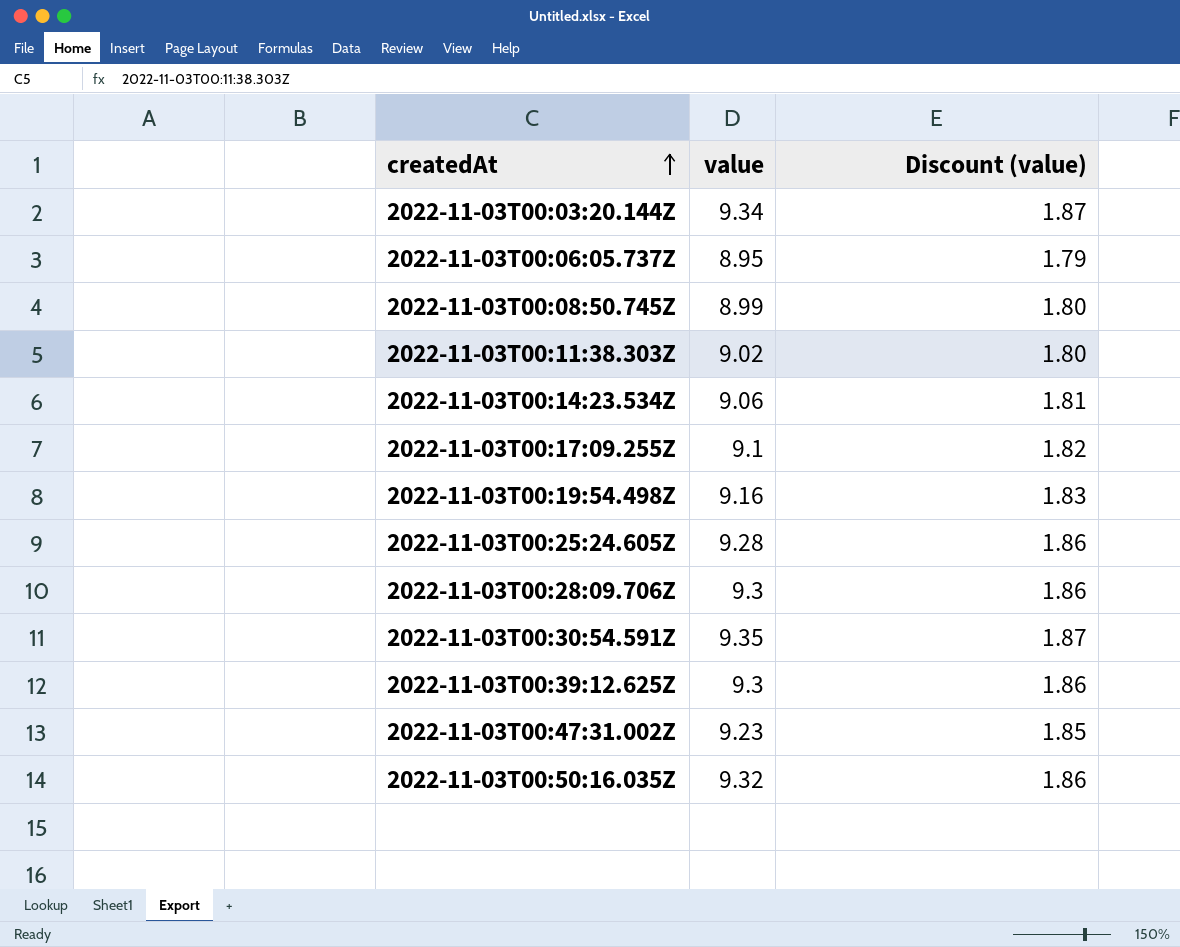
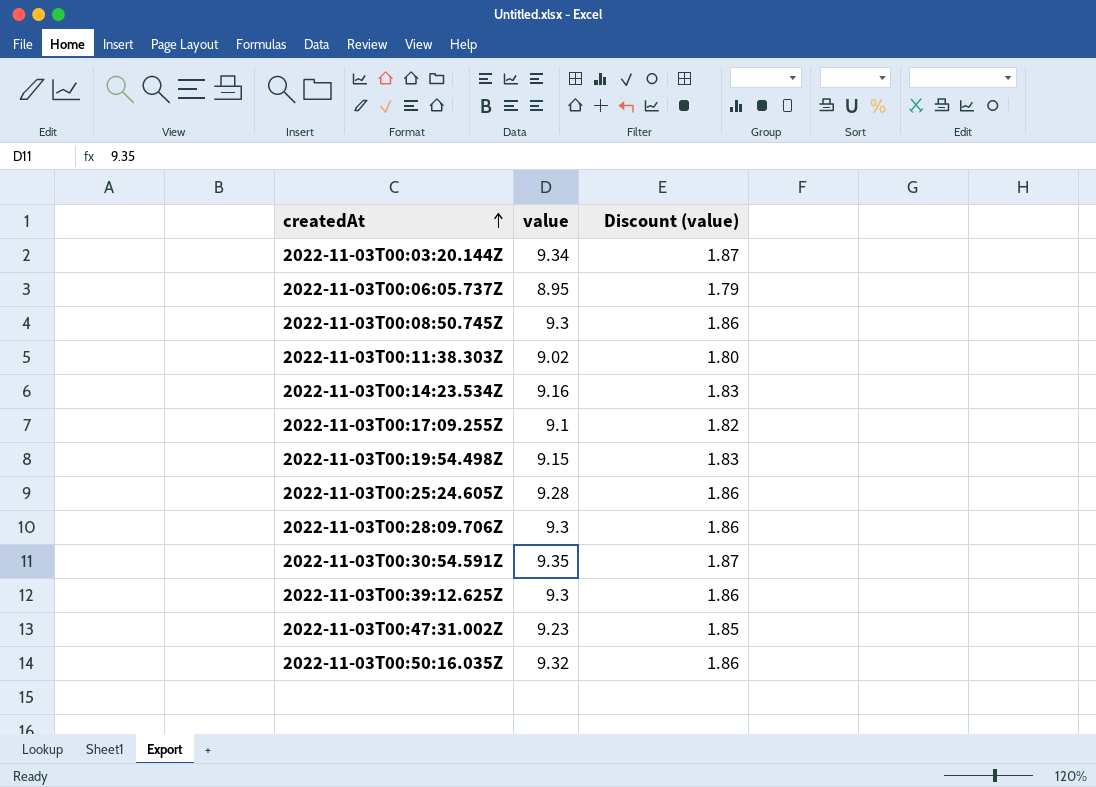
2022-11-03T00:08:50.745Z | value: 8.99 -> 9.3
2022-11-03T00:08:50.745Z | Discount (value): 1.80 -> 1.86
2022-11-03T00:14:23.534Z | value: 9.06 -> 9.16
2022-11-03T00:14:23.534Z | Discount (value): 1.81 -> 1.83
2022-11-03T00:19:54.498Z | value: 9.16 -> 9.15

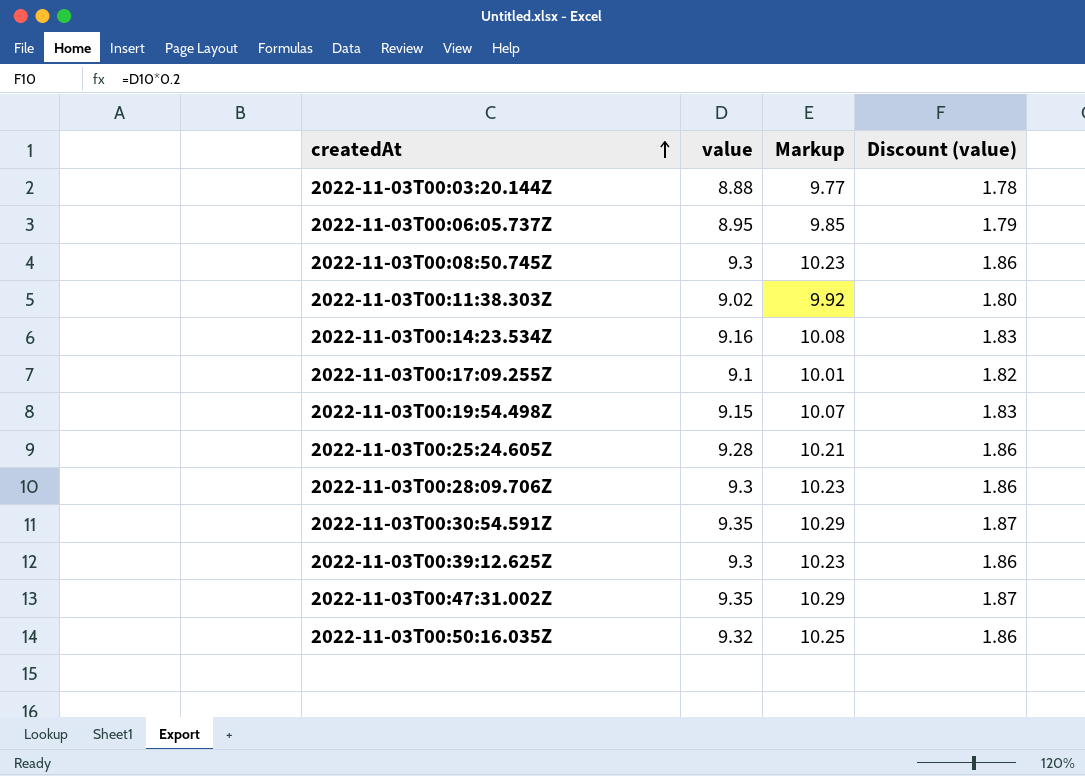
column Markup | formula: none -> [value] * 1.1
2022-11-03T00:03:20.144Z | value: 9.34 -> 8.88
2022-11-03T00:03:20.144Z | Discount (value): 1.87 -> 1.78
2022-11-03T00:47:31.002Z | value: 9.23 -> 9.35
2022-11-03T00:47:31.002Z | Discount (value): 1.85 -> 1.87

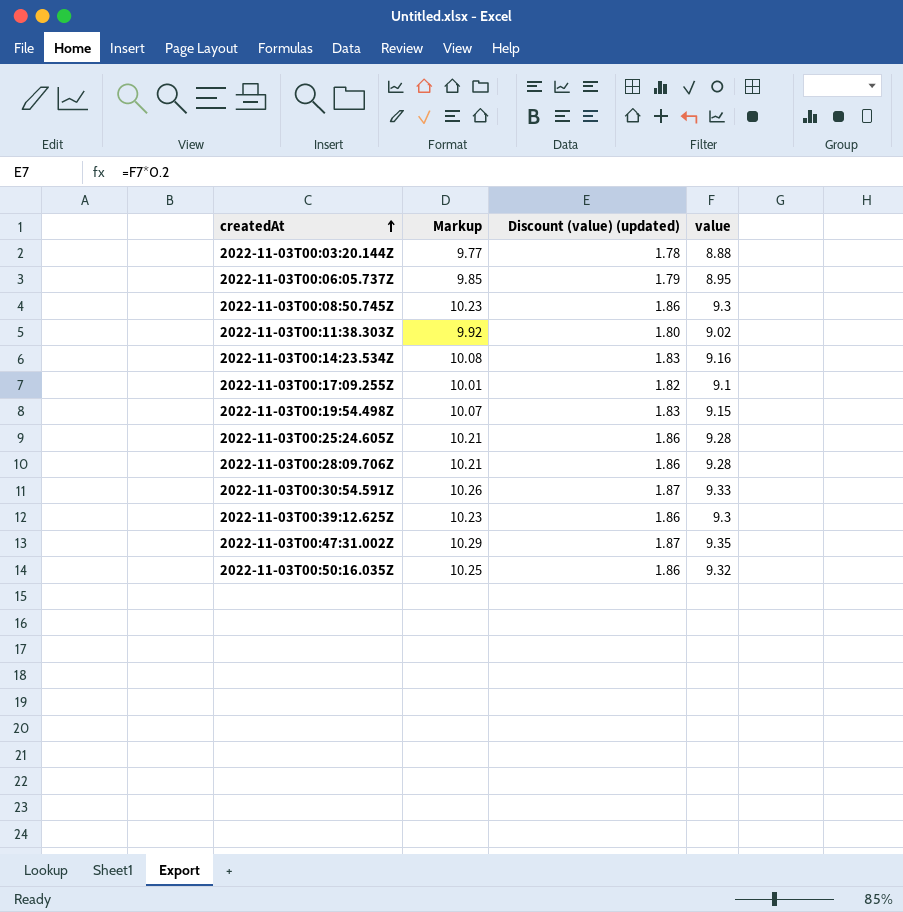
column name: Discount (value) -> Discount (value) (updated)
column value | position: 2 -> 4
2022-11-03T00:28:09.706Z | Markup: 10.23 -> 10.21
2022-11-03T00:28:09.706Z | value: 9.3 -> 9.28
2022-11-03T00:30:54.591Z | Markup: 10.29 -> 10.26
2022-11-03T00:30:54.591Z | value: 9.35 -> 9.33

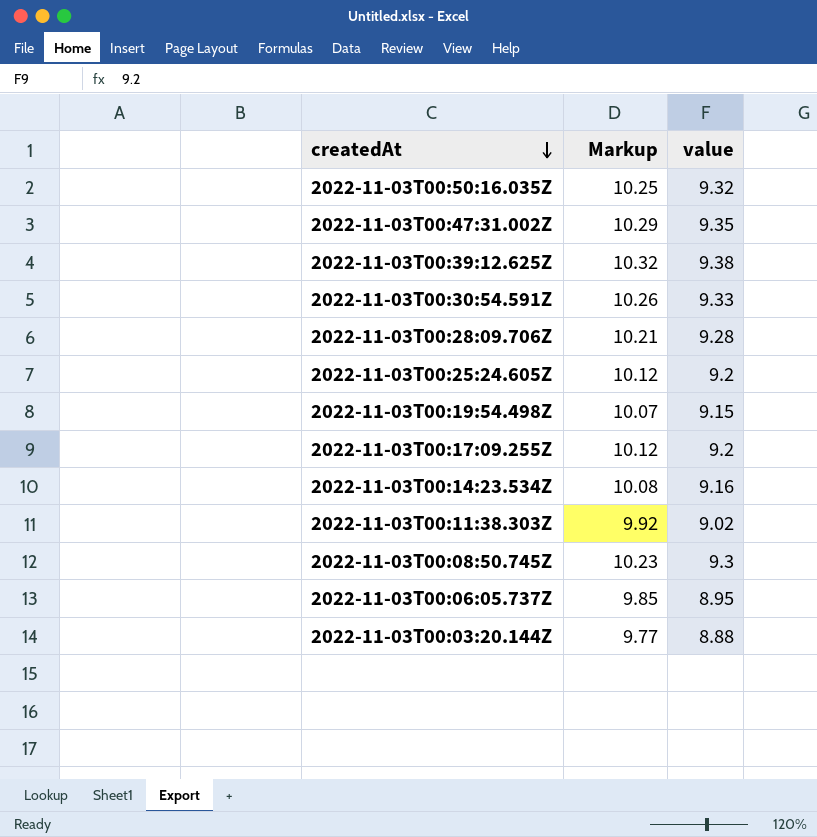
row order: createdAt ascending -> createdAt descending
column Discount (value) (updated) | formula: [value] * 0.2 -> none
2022-11-03T00:39:12.625Z | Markup: 10.23 -> 10.32
2022-11-03T00:39:12.625Z | value: 9.3 -> 9.38
2022-11-03T00:25:24.605Z | Markup: 10.21 -> 10.12
2022-11-03T00:25:24.605Z | value: 9.28 -> 9.2
2022-11-03T00:17:09.255Z | Markup: 10.01 -> 10.12
2022-11-03T00:17:09.255Z | value: 9.1 -> 9.2

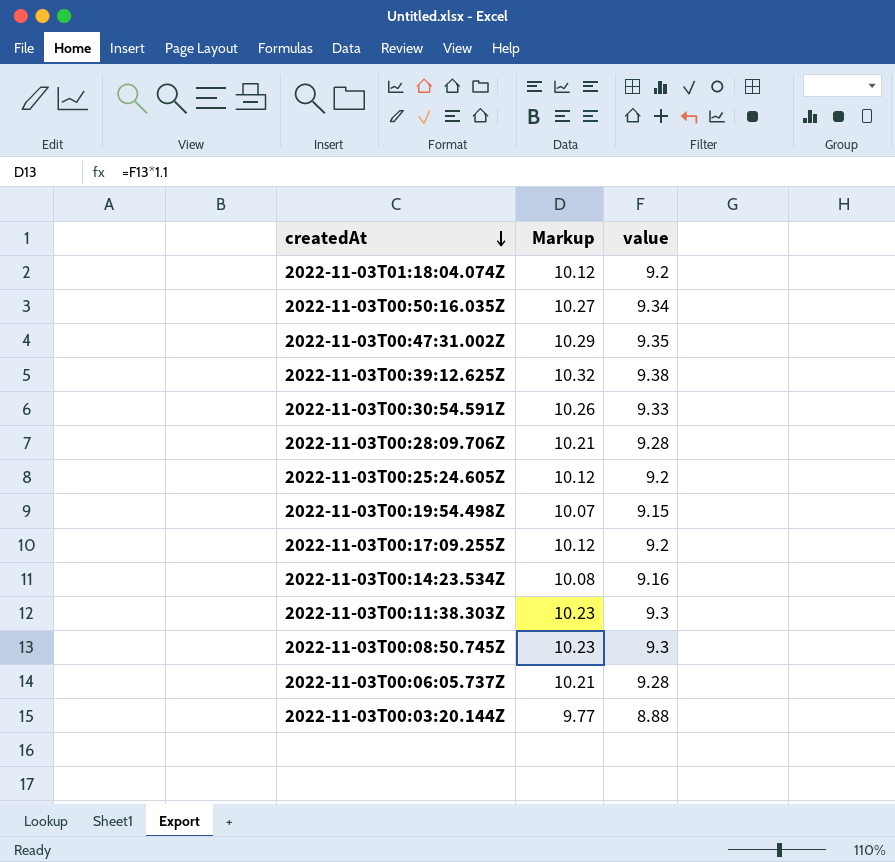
row 2022-11-03T01:18:04.074Z: none -> 10.12 | 9.2
2022-11-03T00:50:16.035Z | Markup: 10.25 -> 10.27
2022-11-03T00:50:16.035Z | value: 9.32 -> 9.34
2022-11-03T00:11:38.303Z | Markup: 9.92 -> 10.23
2022-11-03T00:11:38.303Z | value: 9.02 -> 9.3
2022-11-03T00:06:05.737Z | Markup: 9.85 -> 10.21
2022-11-03T00:06:05.737Z | value: 8.95 -> 9.28

